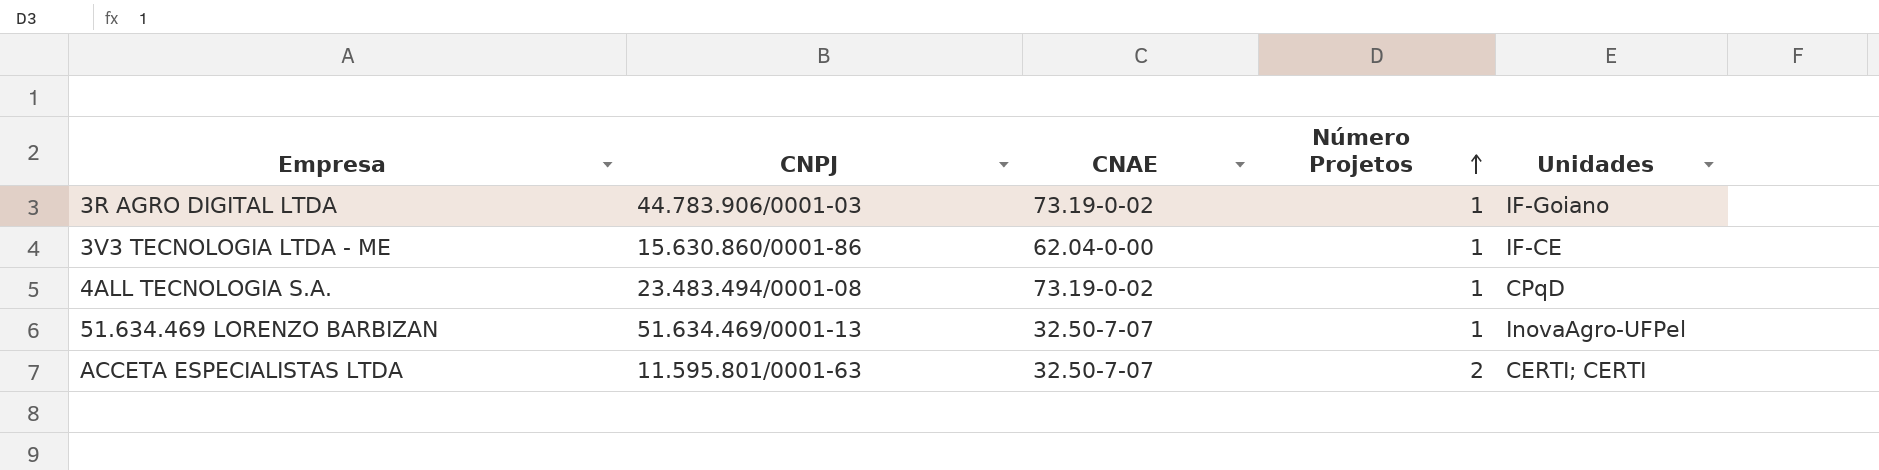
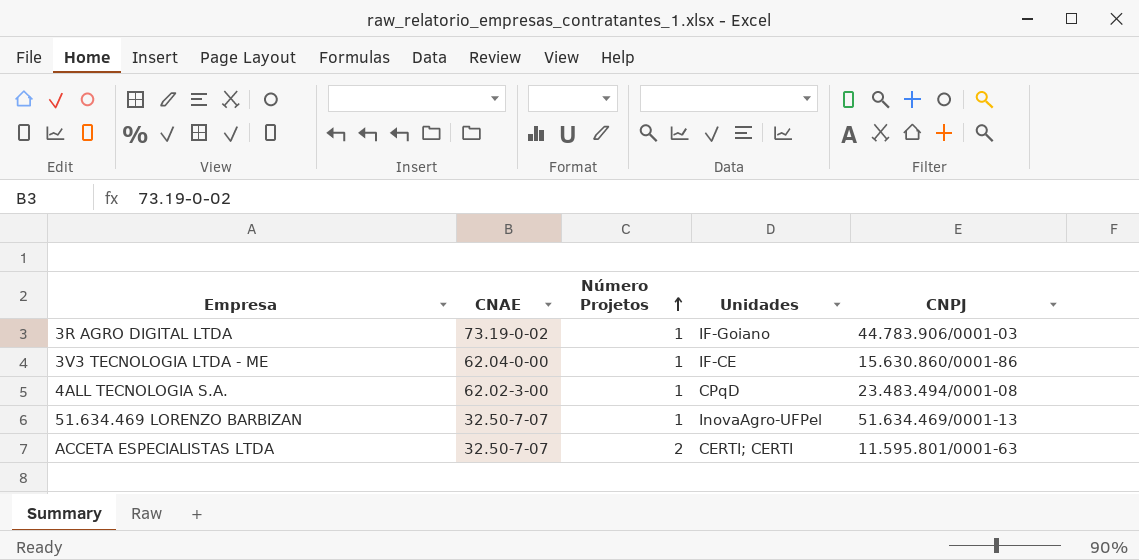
column CNPJ | position: 2 -> 5
4ALL TECNOLOGIA S.A. | CNAE: 73.19-0-02 -> 62.02-3-00

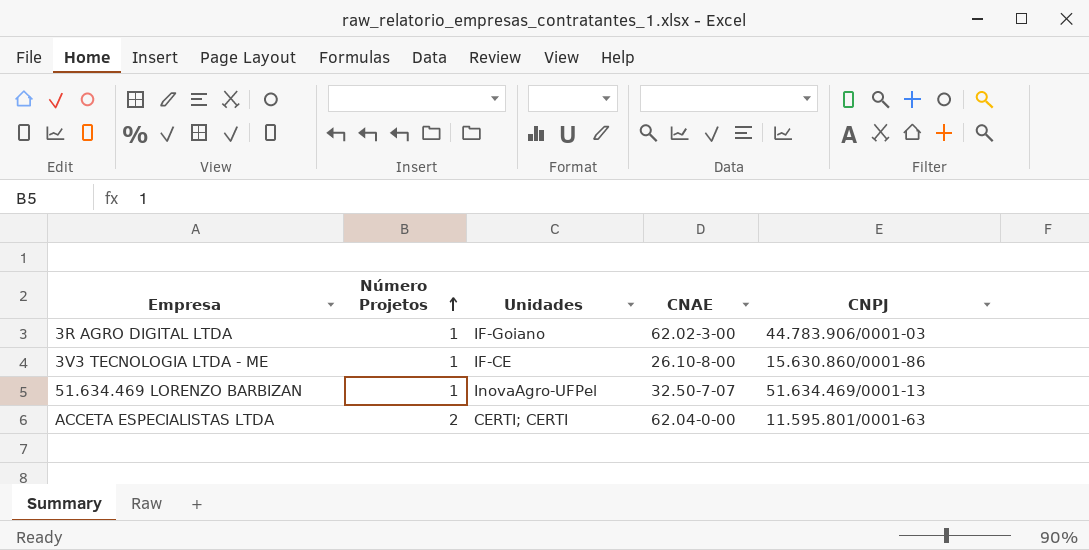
column CNAE | position: 2 -> 4
row 4ALL TECNOLOGIA S.A.: 62.02-3-00 | 1 | CPqD | 23.483.494/0001-08 -> none
3R AGRO DIGITAL LTDA | CNAE: 73.19-0-02 -> 62.02-3-00
3V3 TECNOLOGIA LTDA - ME | CNAE: 62.04-0-00 -> 26.10-8-00
ACCETA ESPECIALISTAS LTDA | CNAE: 32.50-7-07 -> 62.04-0-00

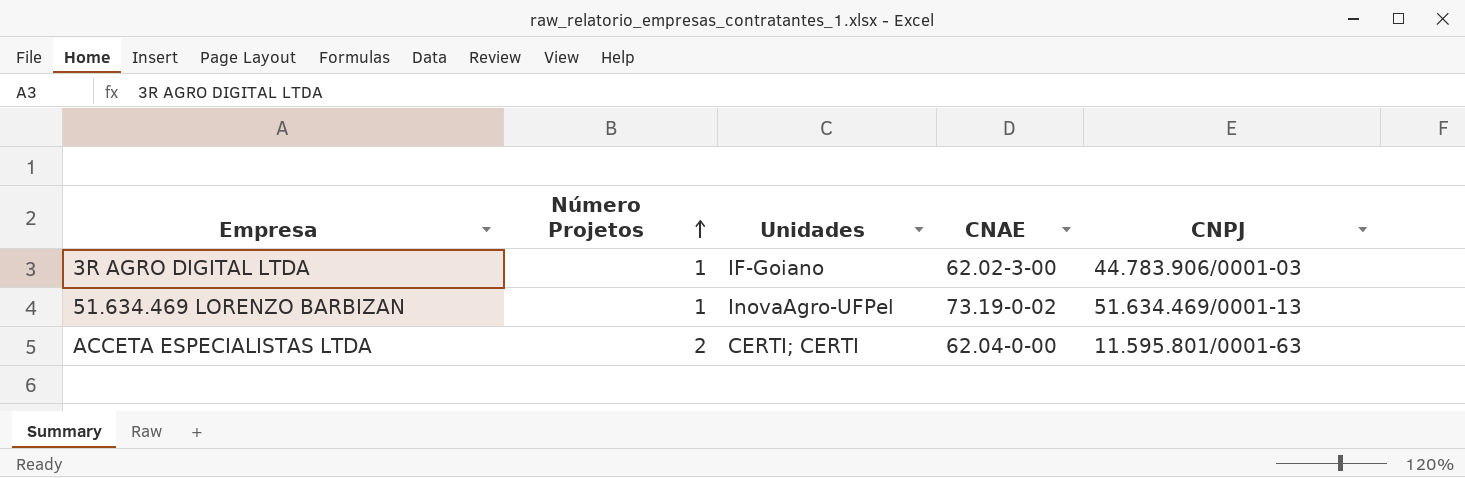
row 3V3 TECNOLOGIA LTDA - ME: 1 | IF-CE | 26.10-8-00 | 15.630.860/0001-86 -> none
51.634.469 LORENZO BARBIZAN | CNAE: 32.50-7-07 -> 73.19-0-02

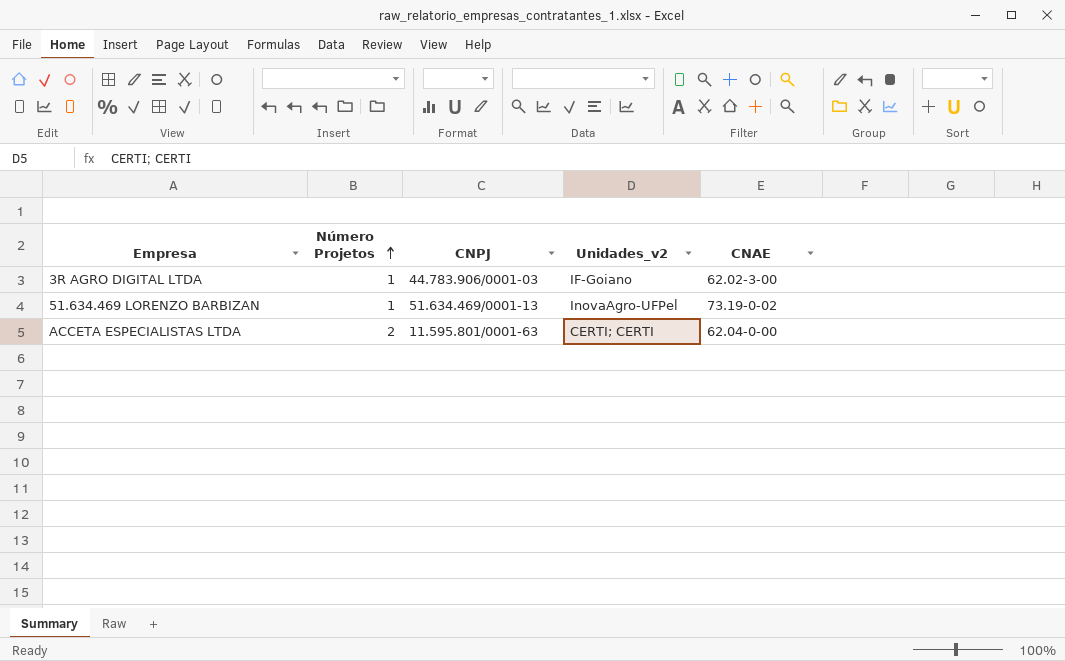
column CNPJ | position: 5 -> 3
column name: Unidades -> Unidades_v2

